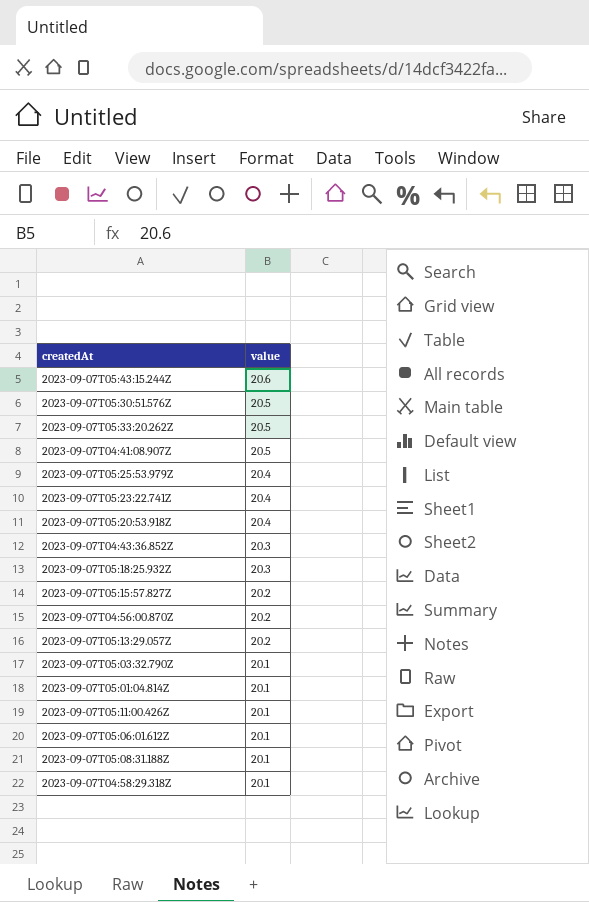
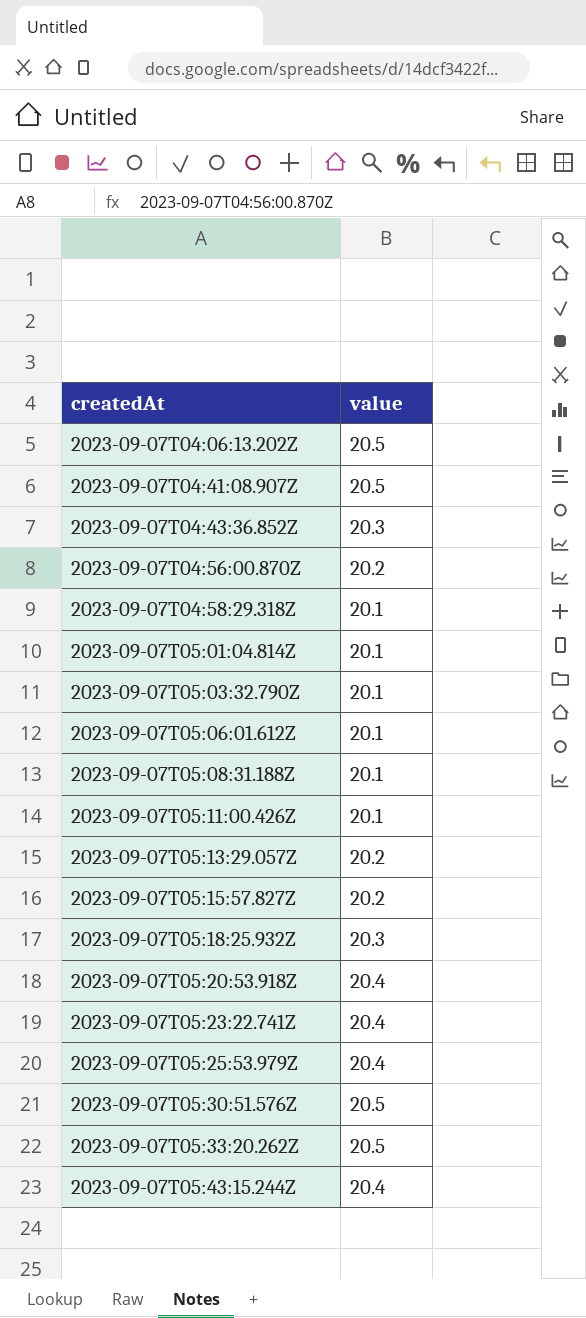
row order: value descending -> createdAt ascending
row 2023-09-07T04:06:13.202Z: none -> 20.5
2023-09-07T05:43:15.244Z | value: 20.6 -> 20.4

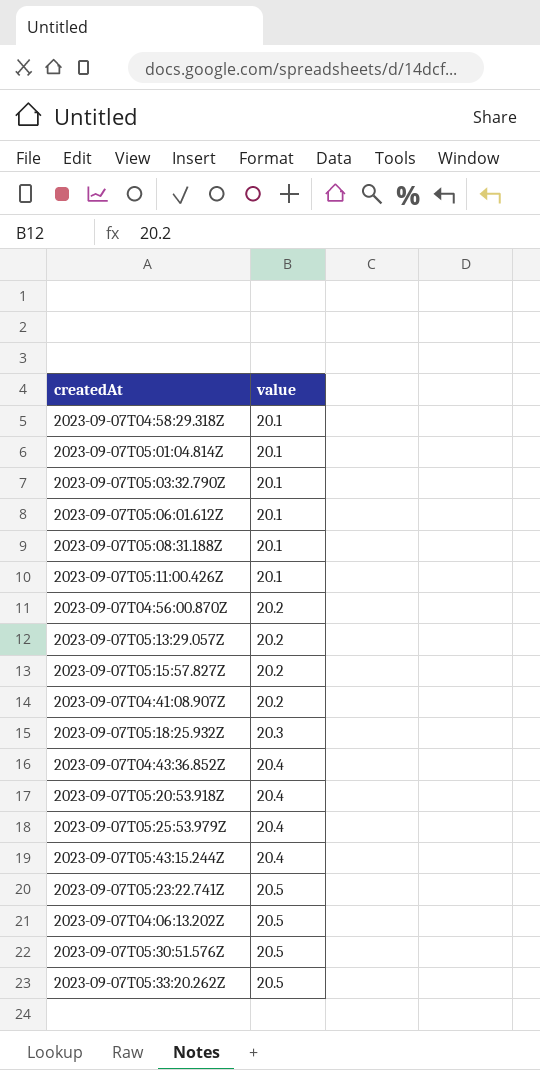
row order: createdAt ascending -> value ascending
2023-09-07T04:41:08.907Z | value: 20.5 -> 20.2
2023-09-07T04:43:36.852Z | value: 20.3 -> 20.4
2023-09-07T05:23:22.741Z | value: 20.4 -> 20.5

